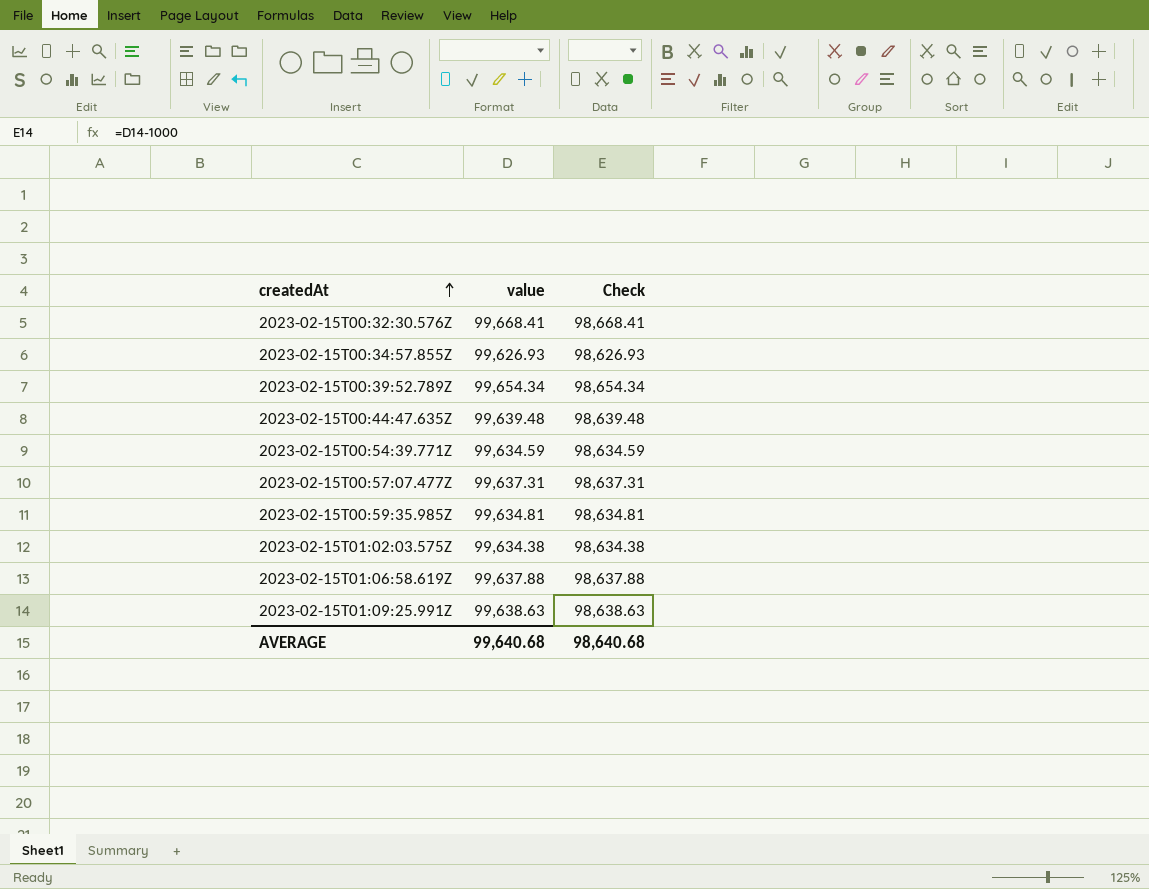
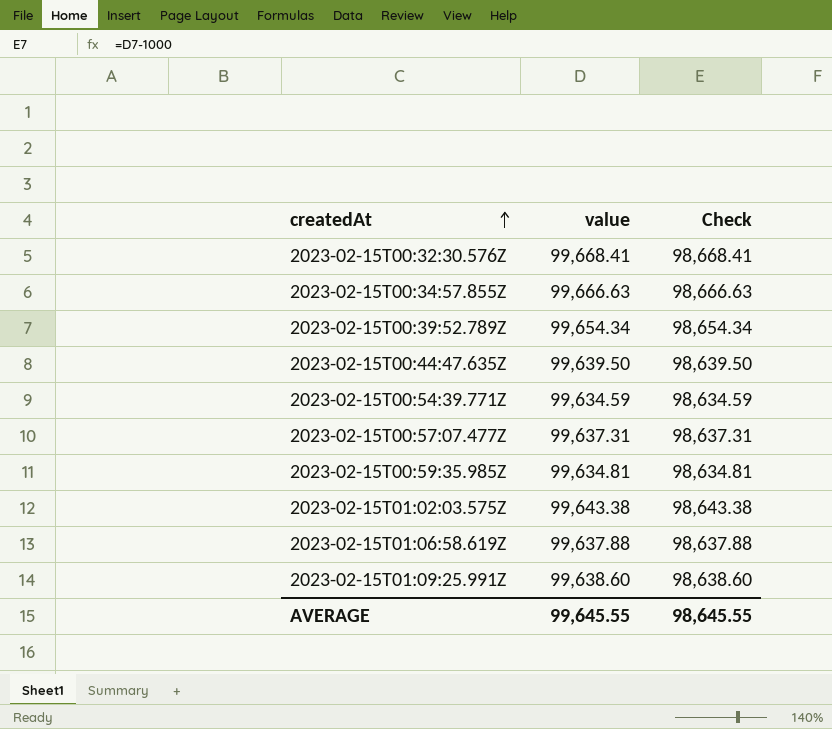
2023-02-15T00:34:57.855Z | value: 99,626.93 -> 99,666.63
2023-02-15T00:34:57.855Z | Check: 98,626.93 -> 98,666.63
2023-02-15T00:44:47.635Z | value: 99,639.48 -> 99,639.50
2023-02-15T00:44:47.635Z | Check: 98,639.48 -> 98,639.50
2023-02-15T01:02:03.575Z | value: 99,634.38 -> 99,643.38
2023-02-15T01:02:03.575Z | Check: 98,634.38 -> 98,643.38
2023-02-15T01:09:25.991Z | value: 99,638.63 -> 99,638.60
2023-02-15T01:09:25.991Z | Check: 98,638.63 -> 98,638.60
AVERAGE | value: 99,640.68 -> 99,645.55
AVERAGE | Check: 98,640.68 -> 98,645.55

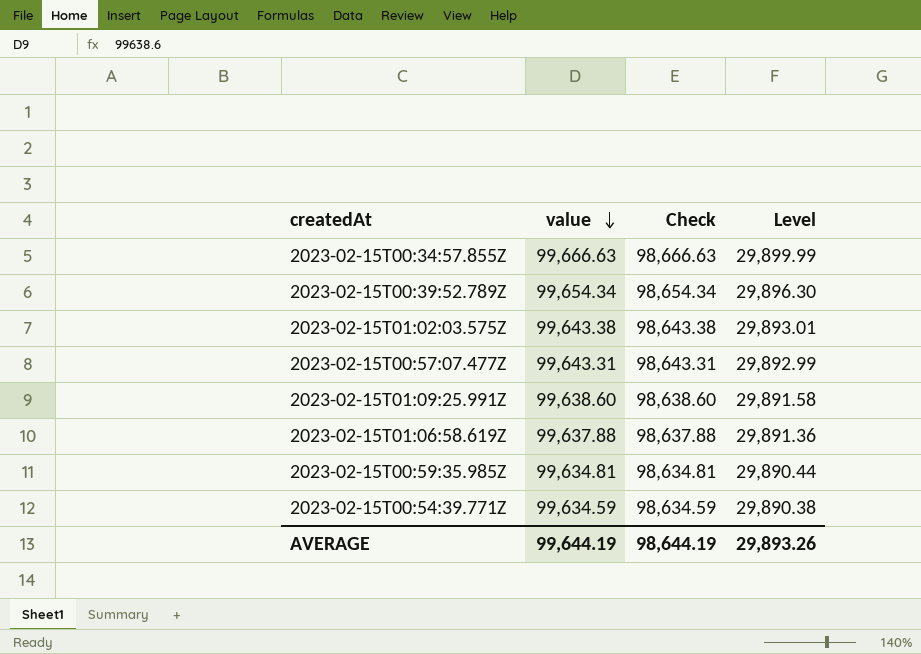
row order: createdAt ascending -> value descending
column Level | formula: none -> [value] * 0.3
row 2023-02-15T00:32:30.576Z: 99,668.41 | 98,668.41 -> none
row 2023-02-15T00:44:47.635Z: 99,639.50 | 98,639.50 -> none
2023-02-15T00:57:07.477Z | value: 99,637.31 -> 99,643.31
2023-02-15T00:57:07.477Z | Check: 98,637.31 -> 98,643.31
AVERAGE | value: 99,645.55 -> 99,644.19
AVERAGE | Check: 98,645.55 -> 98,644.19

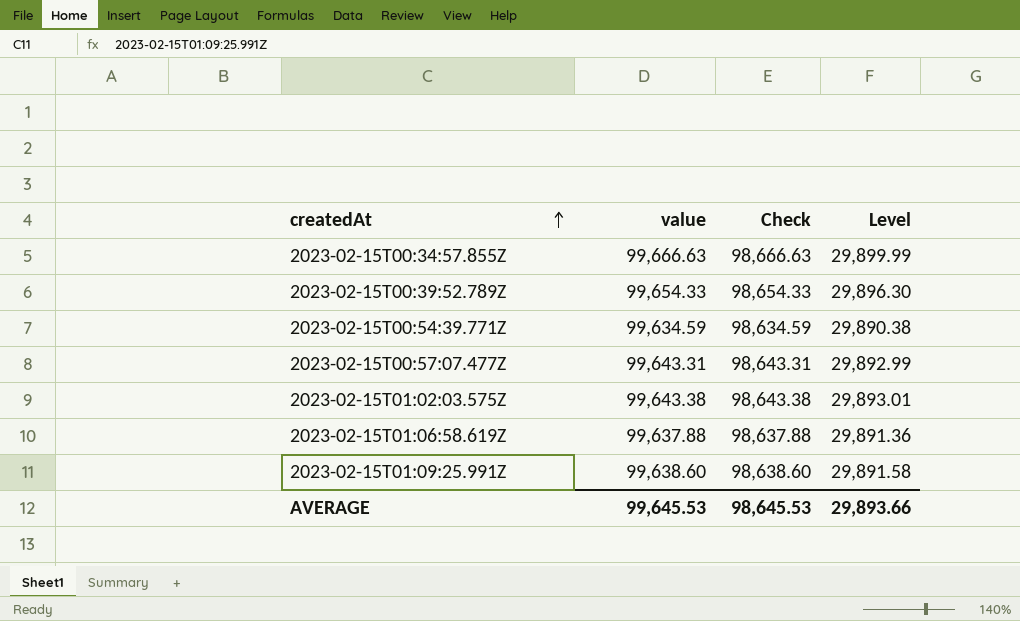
row order: value descending -> createdAt ascending
row 2023-02-15T00:59:35.985Z: 99,634.81 | 98,634.81 | 29,890.44 -> none
2023-02-15T00:39:52.789Z | value: 99,654.34 -> 99,654.33
2023-02-15T00:39:52.789Z | Check: 98,654.34 -> 98,654.33
AVERAGE | value: 99,644.19 -> 99,645.53
AVERAGE | Check: 98,644.19 -> 98,645.53
AVERAGE | Level: 29,893.26 -> 29,893.66

